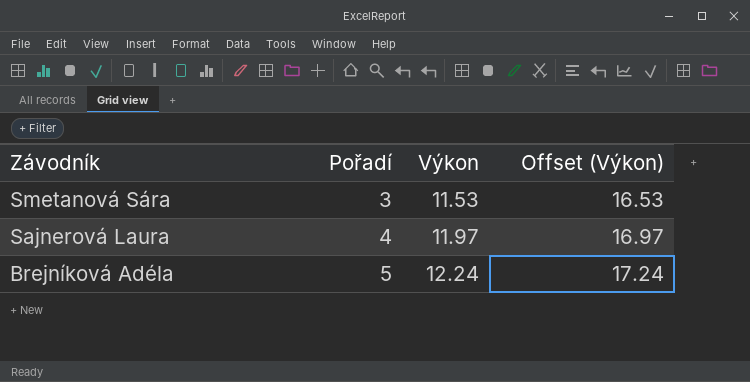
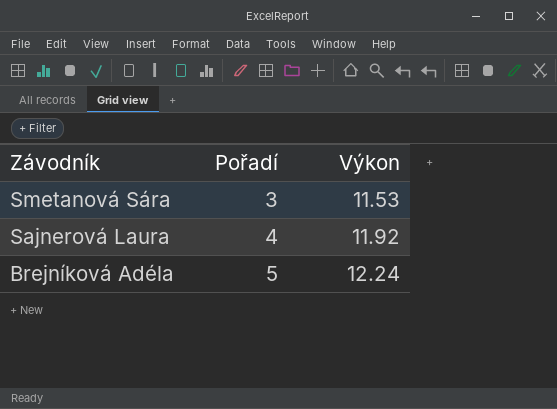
column Offset (Výkon) | formula: [Výkon] + 5 -> none
Sajnerová Laura | Výkon: 11.97 -> 11.92

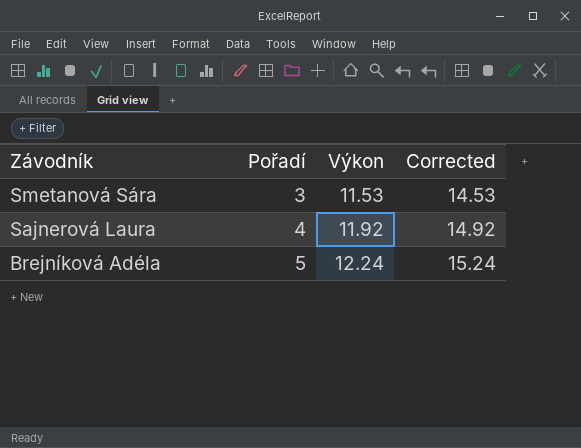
column Corrected | formula: none -> [Výkon] + 3

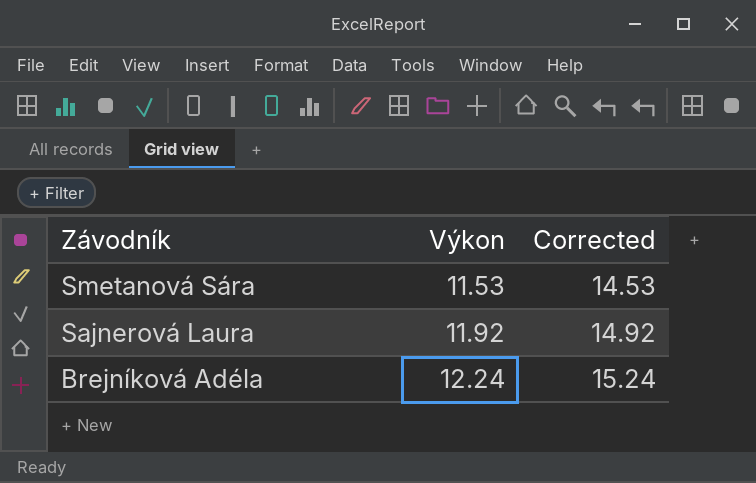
column Pořadí | position: 2 -> none

